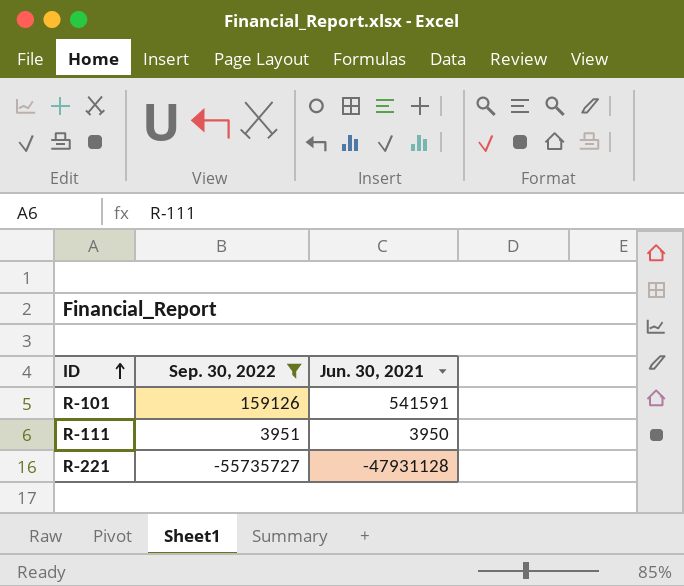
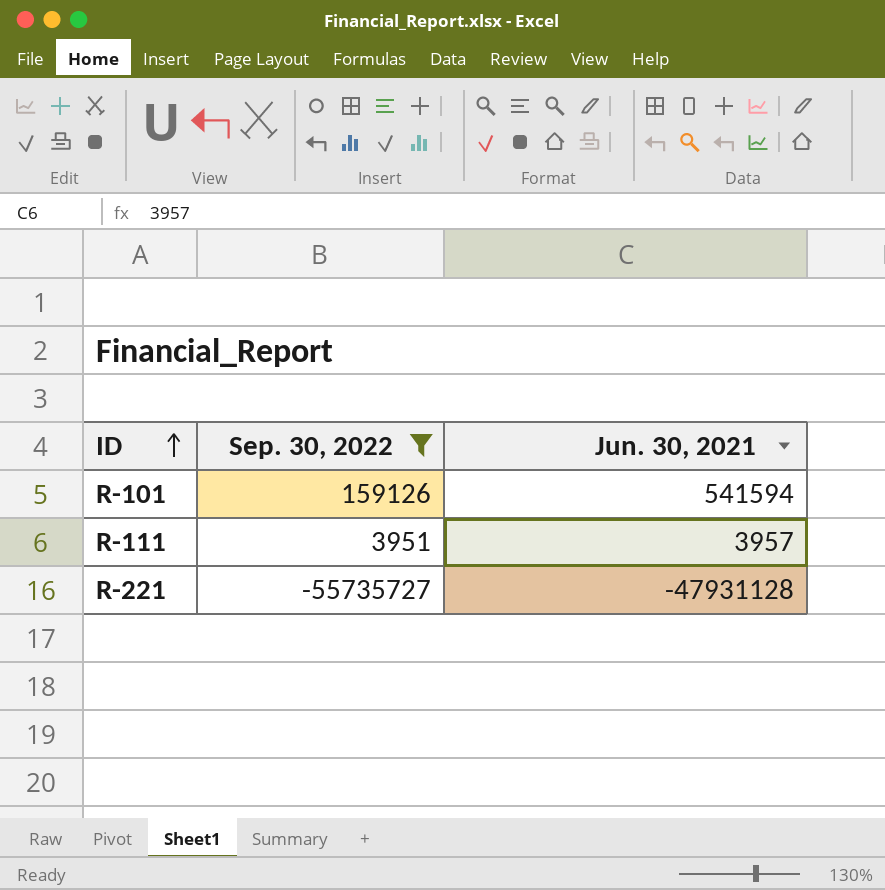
R-101 | Jun. 30, 2021: 541591 -> 541594
R-111 | Jun. 30, 2021: 3950 -> 3957

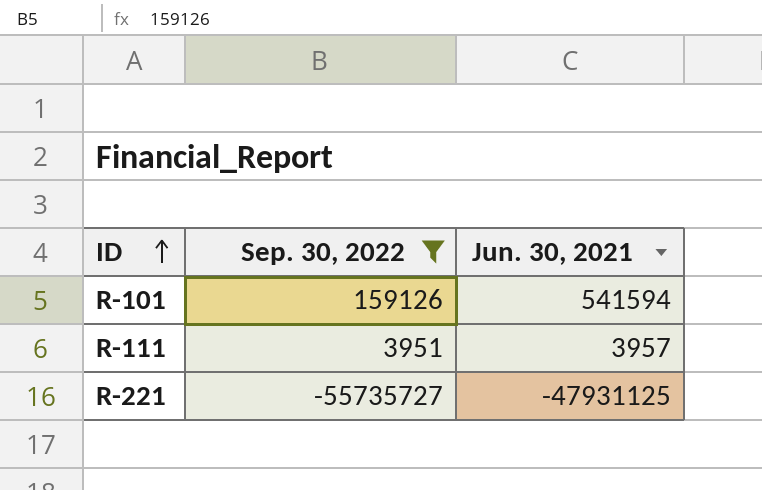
R-221 | Jun. 30, 2021: -47931128 -> -47931125

